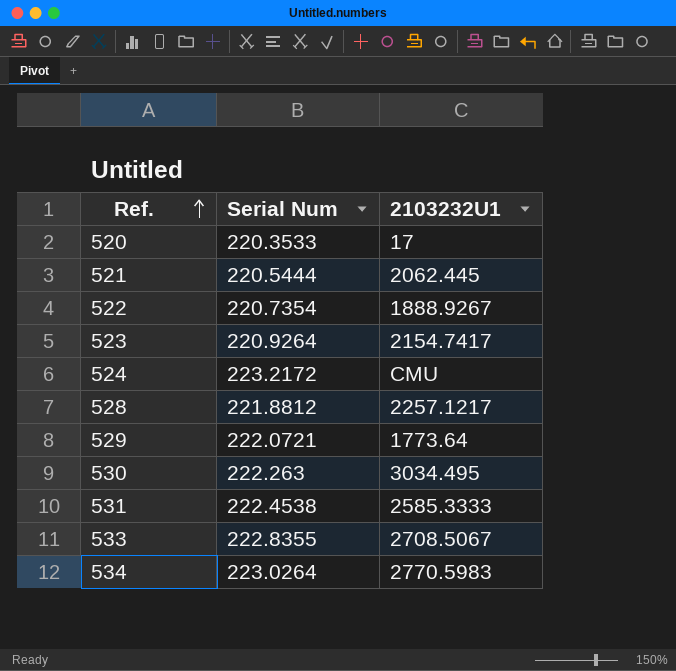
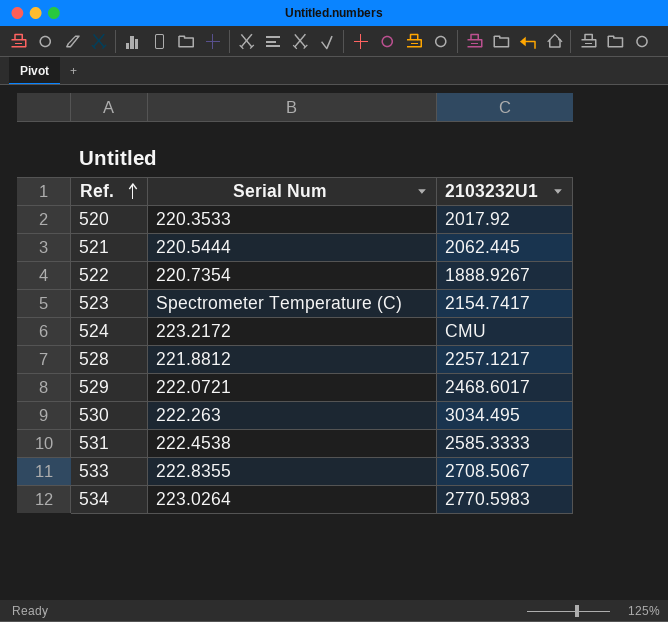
520 | 2103232U1: 17 -> 2017.92
523 | Serial Num: 220.9264 -> Spectrometer Temperature (C)
529 | 2103232U1: 1773.64 -> 2468.6017

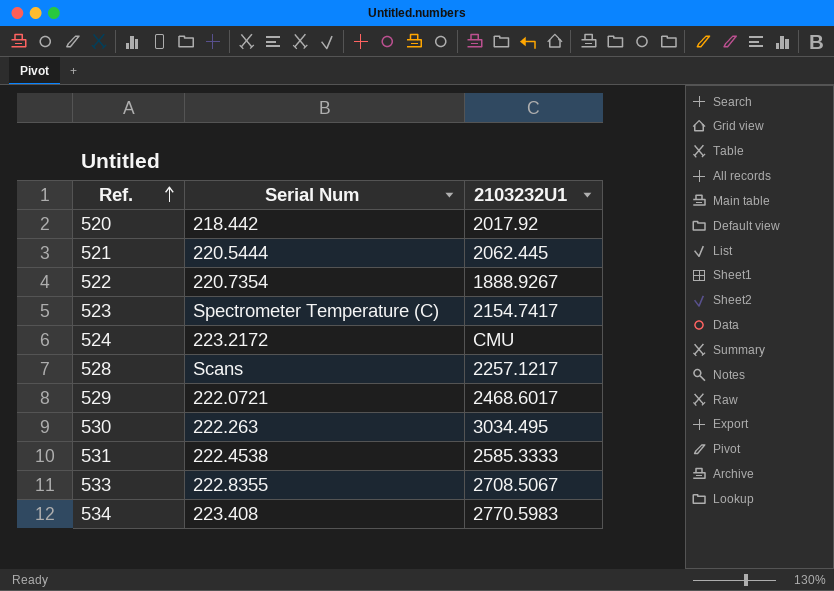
520 | Serial Num: 220.3533 -> 218.442
528 | Serial Num: 221.8812 -> Scans
534 | Serial Num: 223.0264 -> 223.408

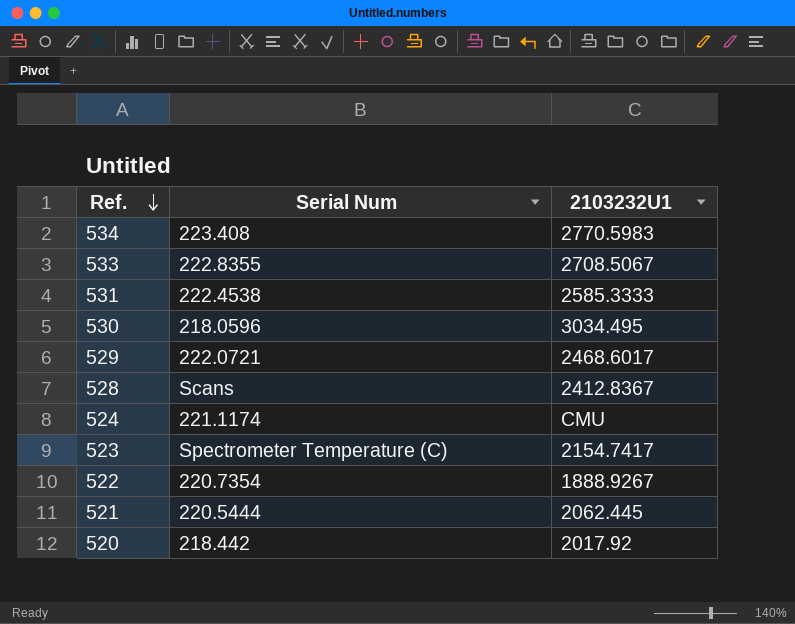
row order: Ref. ascending -> Ref. descending
530 | Serial Num: 222.263 -> 218.0596
528 | 2103232U1: 2257.1217 -> 2412.8367
524 | Serial Num: 223.2172 -> 221.1174

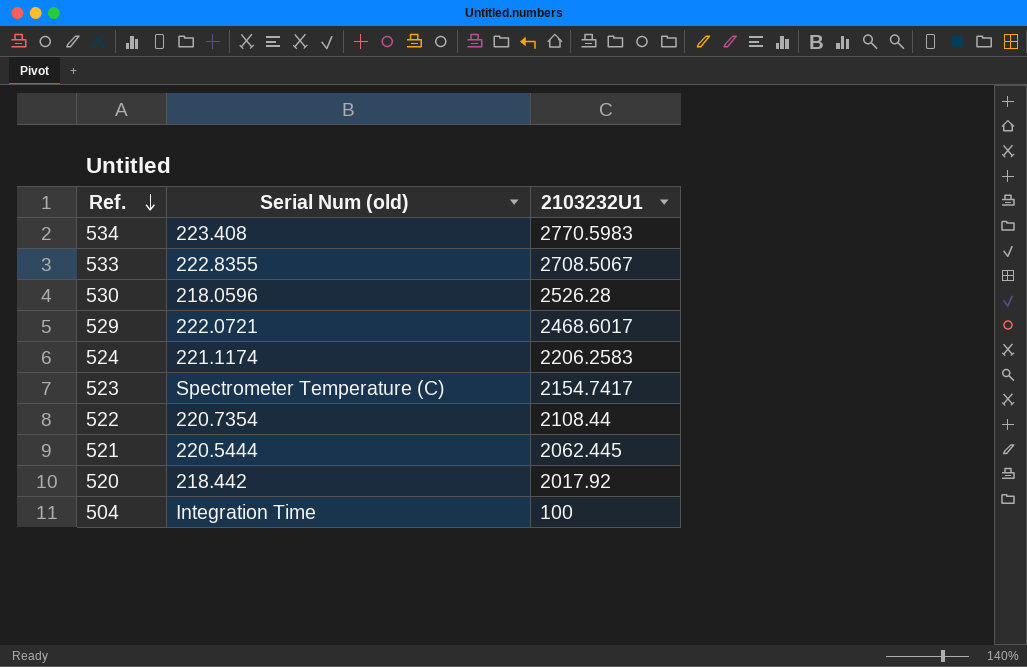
column name: Serial Num -> Serial Num (old)
row 531: 222.4538 | 2585.3333 -> none
row 528: Scans | 2412.8367 -> none
530 | 2103232U1: 3034.495 -> 2526.28
524 | 2103232U1: CMU -> 2206.2583
522 | 2103232U1: 1888.9267 -> 2108.44
row 504: none -> Integration Time | 100

